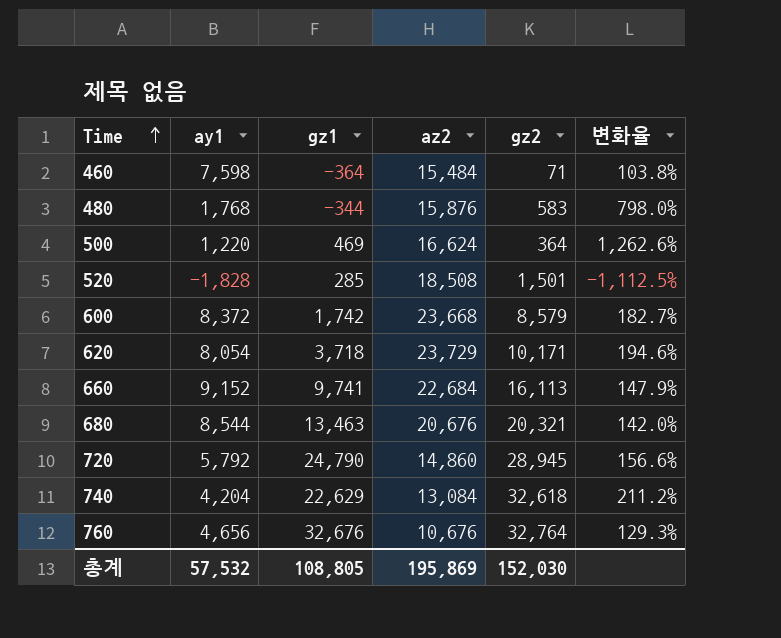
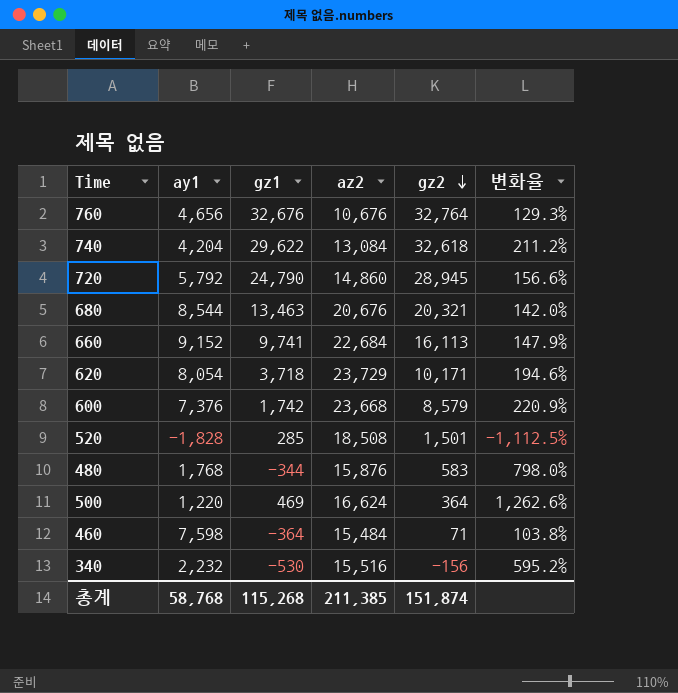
row order: Time ascending -> gz2 descending
740 | gz1: 22,629 -> 29,622
600 | ay1: 8,372 -> 7,376
600 | 변화율: 182.7% -> 220.9%
row 340: none -> 2,232 | -530 | 15,516 | -156 | 595.2%
총계 | ay1: 57,532 -> 58,768
총계 | gz1: 108,805 -> 115,268
총계 | az2: 195,869 -> 211,385
총계 | gz2: 152,030 -> 151,874

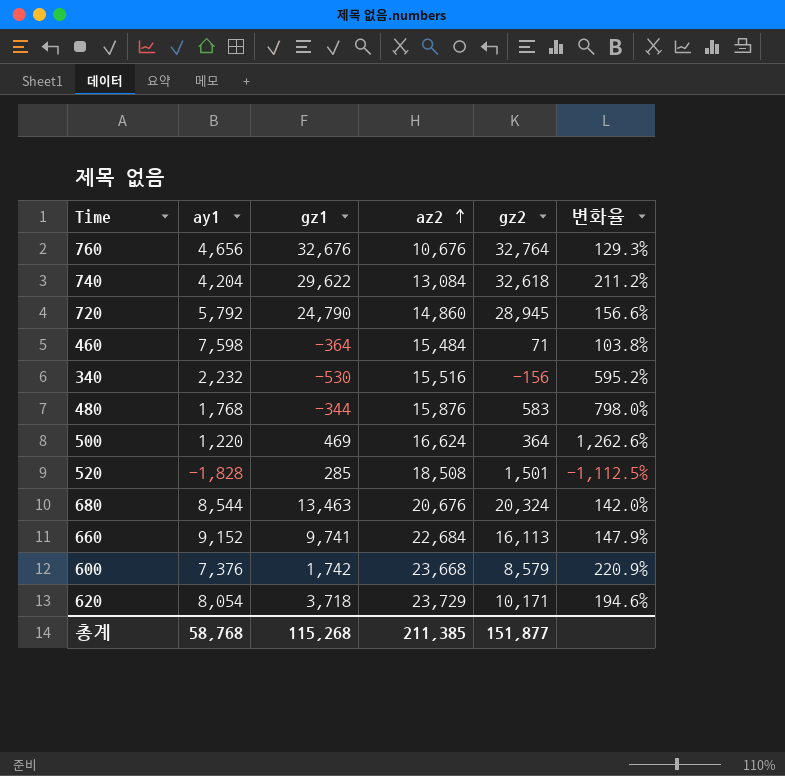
row order: gz2 descending -> az2 ascending
680 | gz2: 20,321 -> 20,324
총계 | gz2: 151,874 -> 151,877

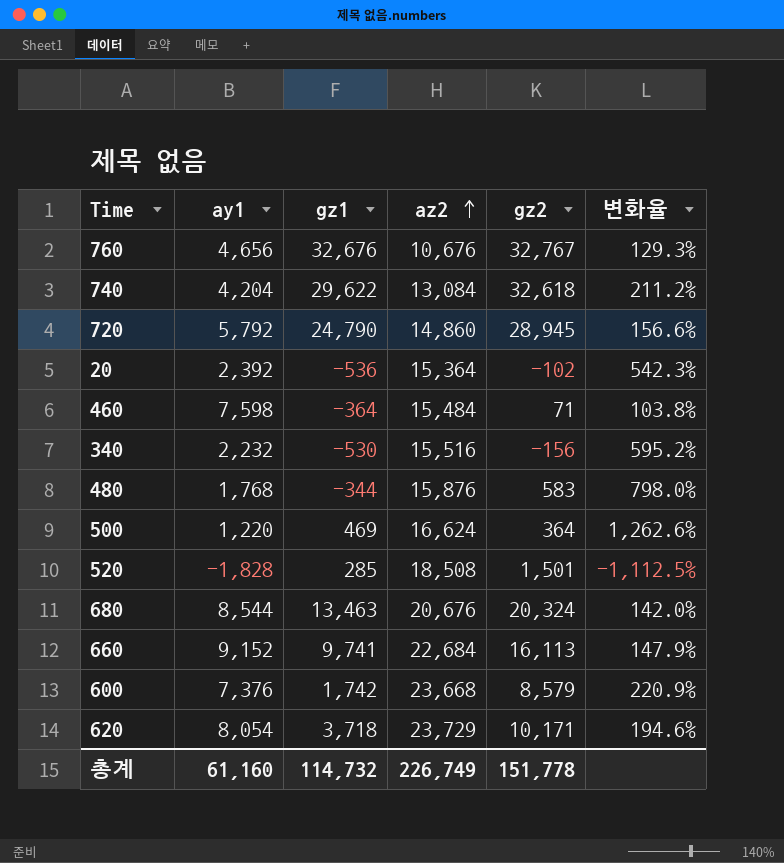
760 | gz2: 32,764 -> 32,767
row 20: none -> 2,392 | -536 | 15,364 | -102 | 542.3%
총계 | ay1: 58,768 -> 61,160
총계 | gz1: 115,268 -> 114,732
총계 | az2: 211,385 -> 226,749
총계 | gz2: 151,877 -> 151,778

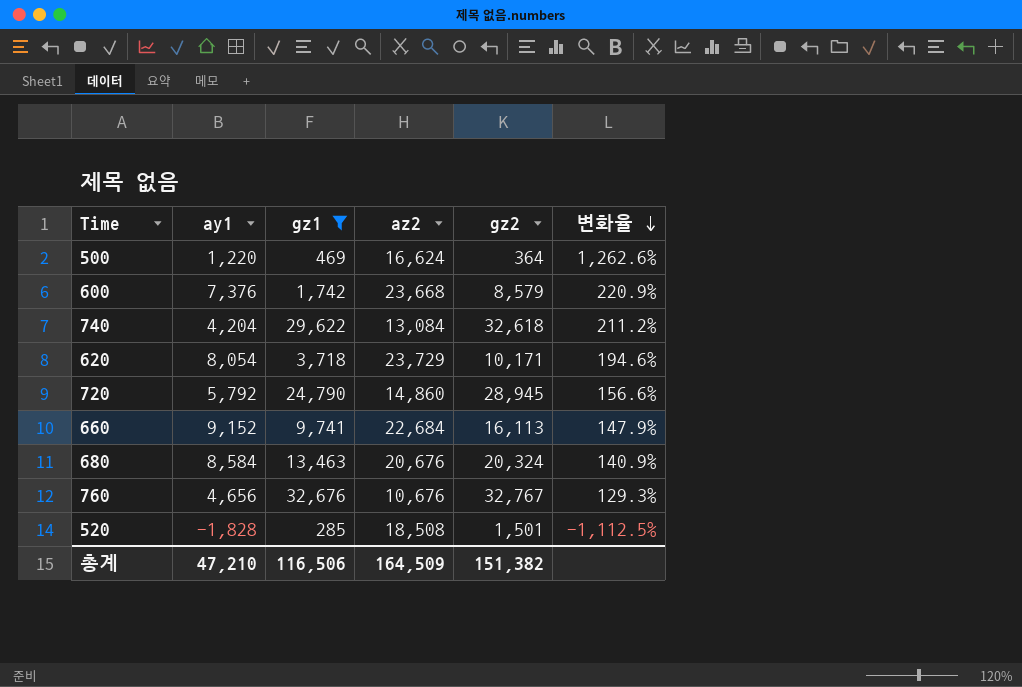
filter: none -> gz1 >= 285
row order: az2 ascending -> 변화율 descending
680 | ay1: 8,544 -> 8,584
680 | 변화율: 142.0% -> 140.9%
총계 | ay1: 61,160 -> 47,210
총계 | gz1: 114,732 -> 116,506
총계 | az2: 226,749 -> 164,509
총계 | gz2: 151,778 -> 151,382

